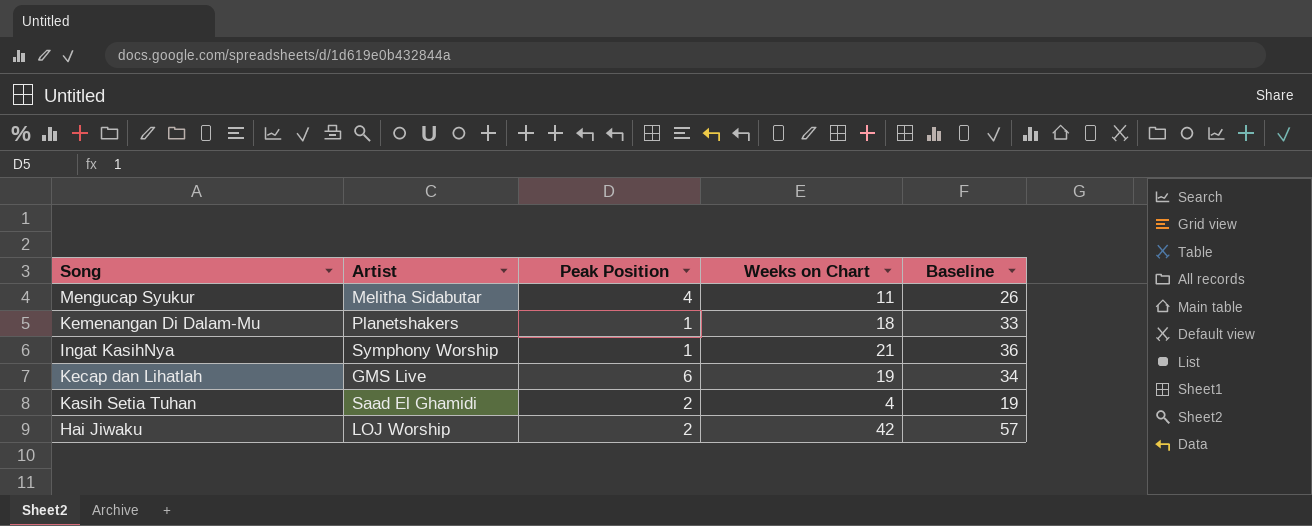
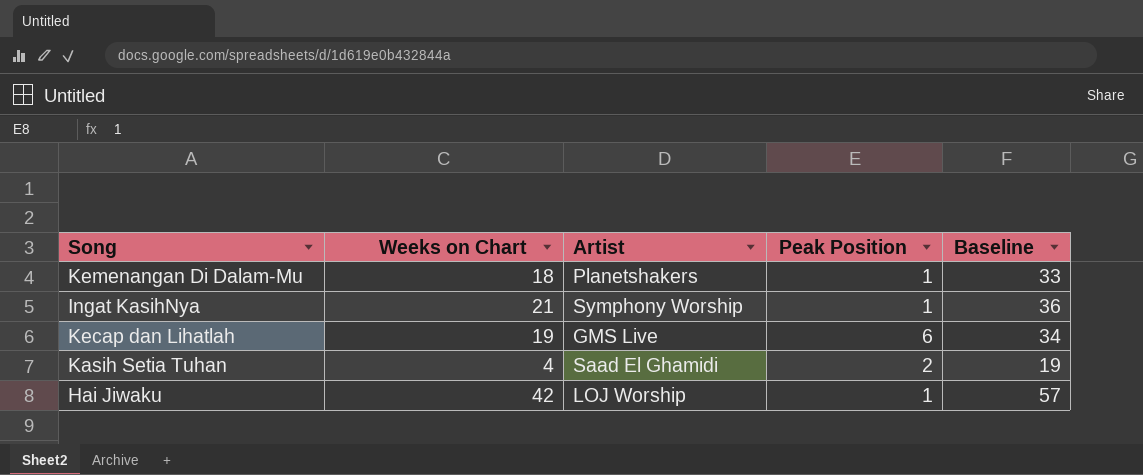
column Weeks on Chart | position: 4 -> 2
row Mengucap Syukur: Melitha Sidabutar | 4 | 11 | 26 -> none
Hai Jiwaku | Peak Position: 2 -> 1

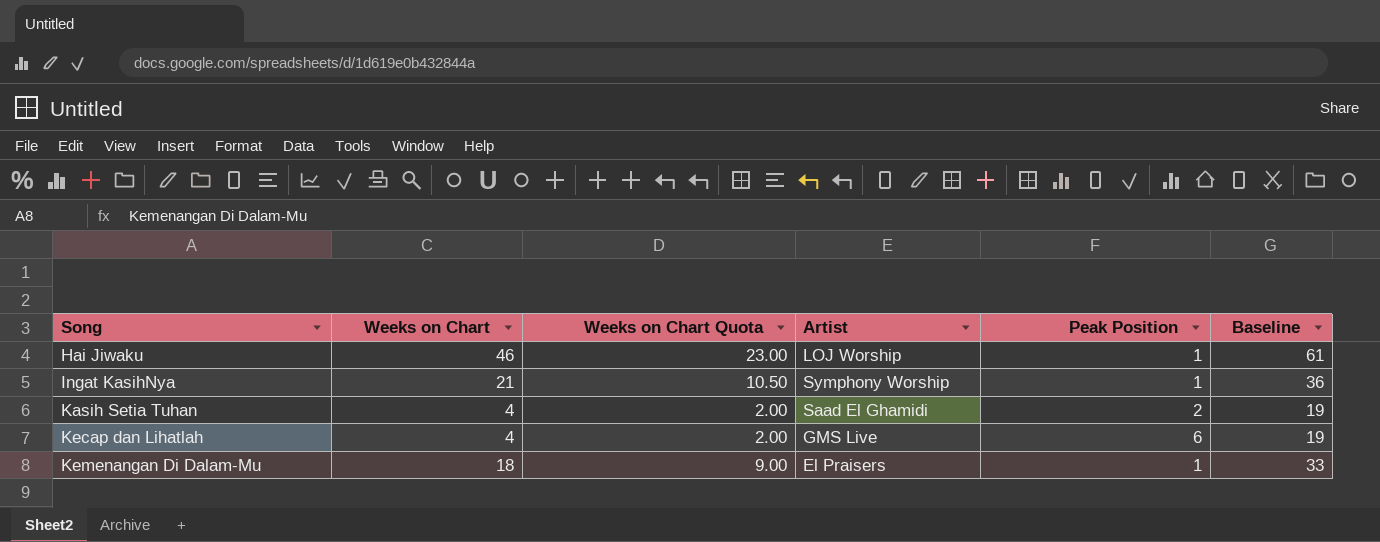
row order: none -> Song ascending
column Weeks on Chart Quota | formula: none -> [Weeks on Chart] * 0.5
Hai Jiwaku | Weeks on Chart: 42 -> 46
Hai Jiwaku | Baseline: 57 -> 61
Kecap dan Lihatlah | Weeks on Chart: 19 -> 4
Kecap dan Lihatlah | Baseline: 34 -> 19
Kemenangan Di Dalam-Mu | Artist: Planetshakers -> El Praisers

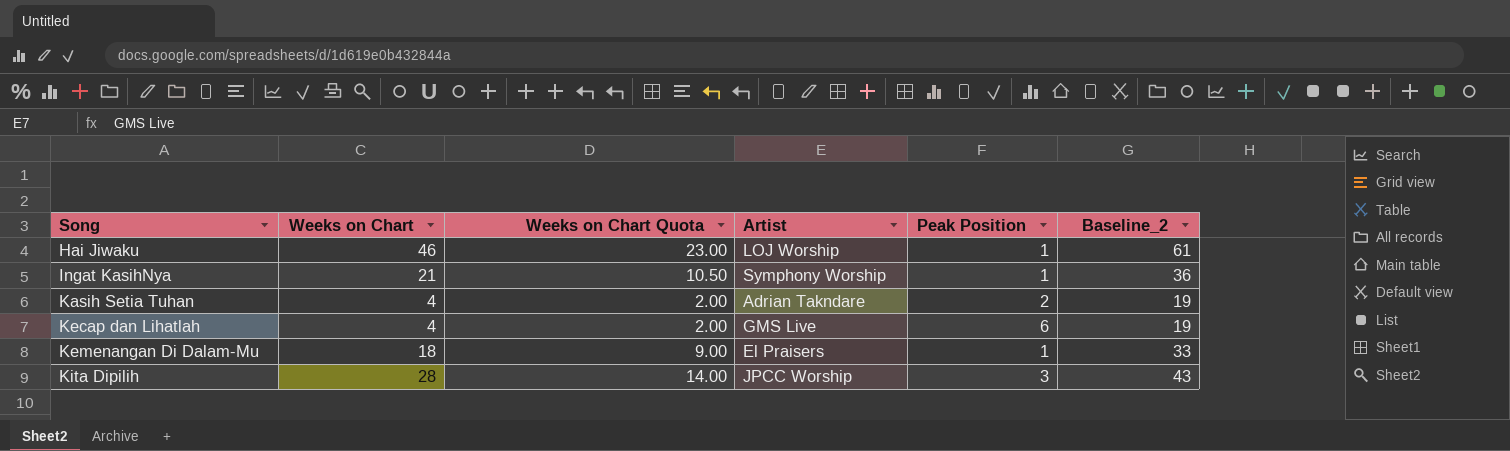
column name: Baseline -> Baseline_2
Kasih Setia Tuhan | Artist: Saad El Ghamidi -> Adrian Takndare
row Kita Dipilih: none -> 28 | 14.00 | JPCC Worship | 3 | 43

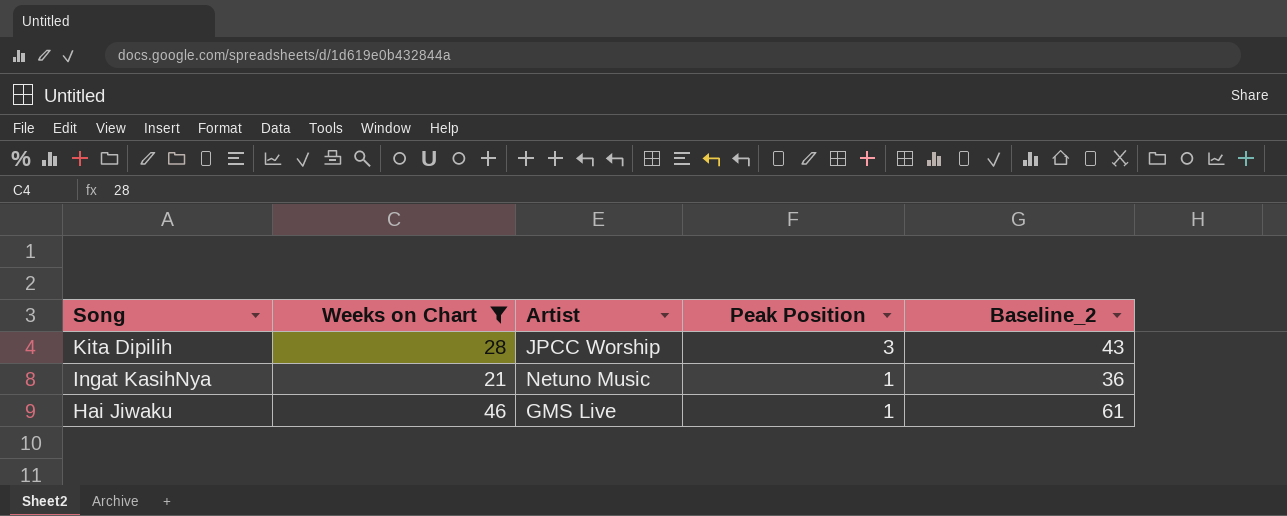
filter: none -> Weeks on Chart >= 21
row order: Song ascending -> Song descending
column Weeks on Chart Quota | formula: [Weeks on Chart] * 0.5 -> none
Ingat KasihNya | Artist: Symphony Worship -> Netuno Music
Hai Jiwaku | Artist: LOJ Worship -> GMS Live

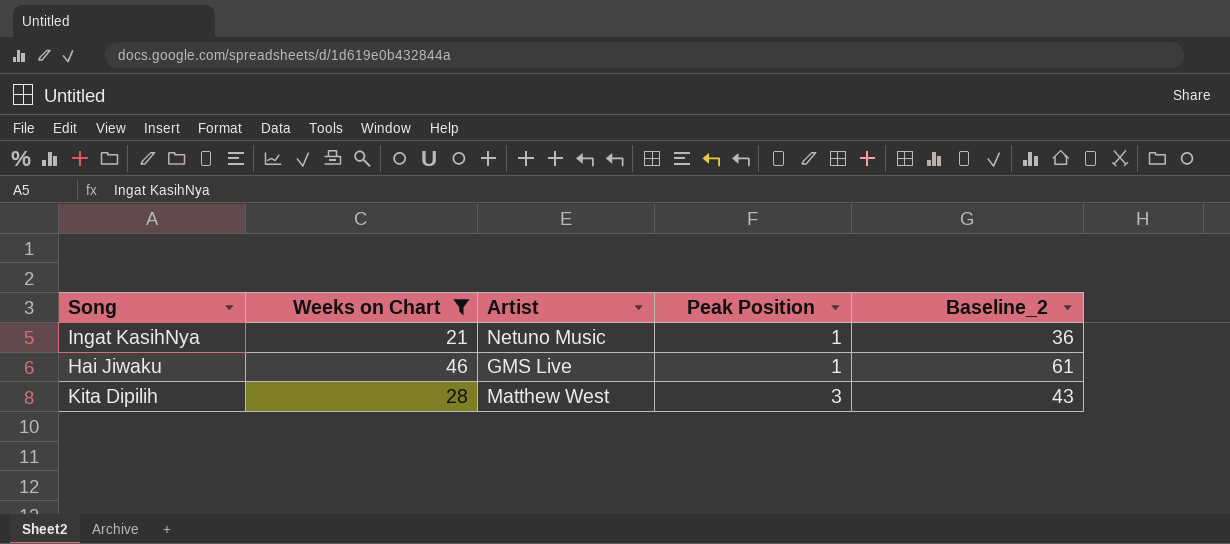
row order: Song descending -> Peak Position ascending
Kita Dipilih | Artist: JPCC Worship -> Matthew West

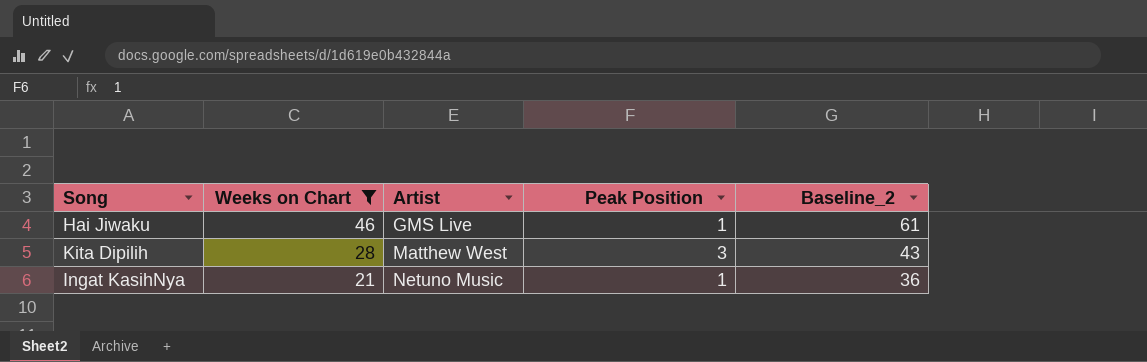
row order: Peak Position ascending -> Weeks on Chart descending

